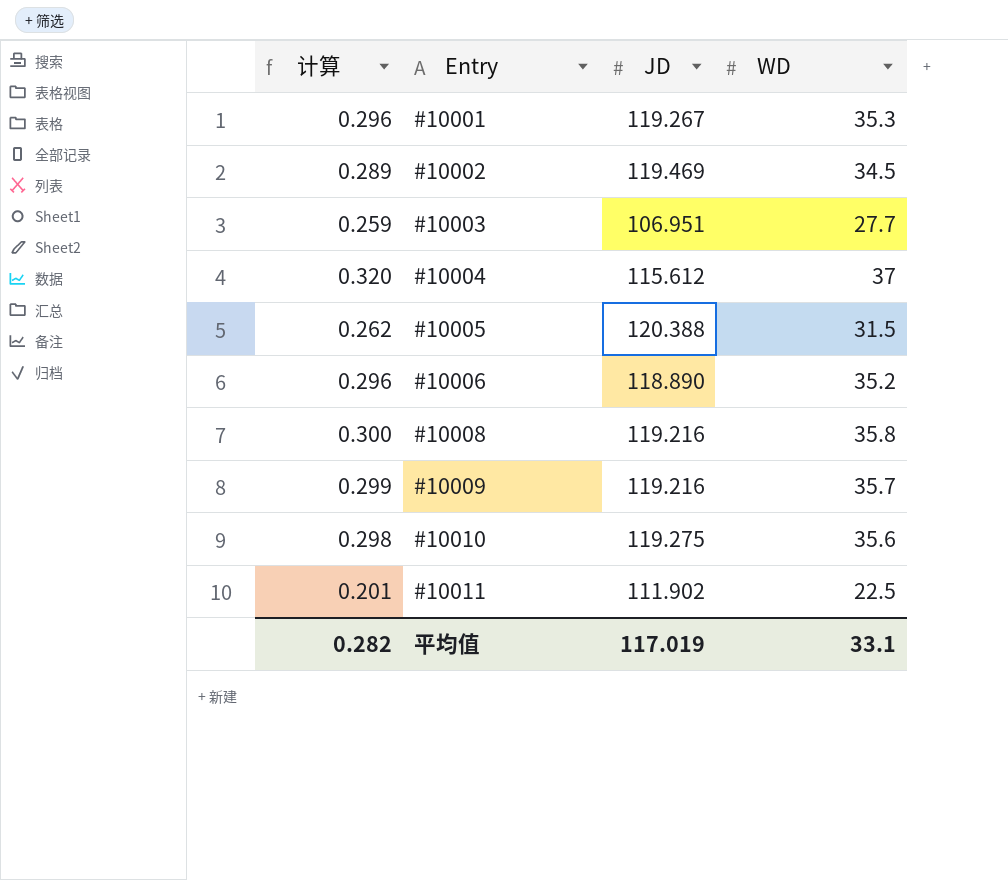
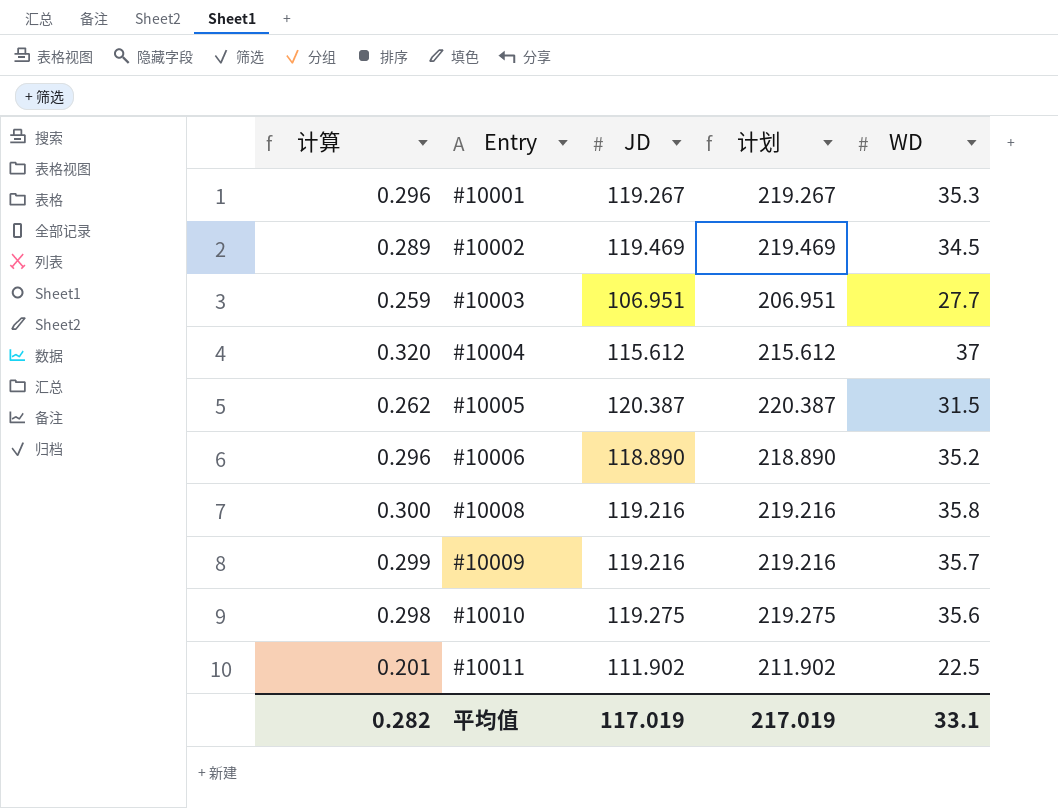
column 计划 | formula: none -> [JD] + 100
#10005 | JD: 120.388 -> 120.387

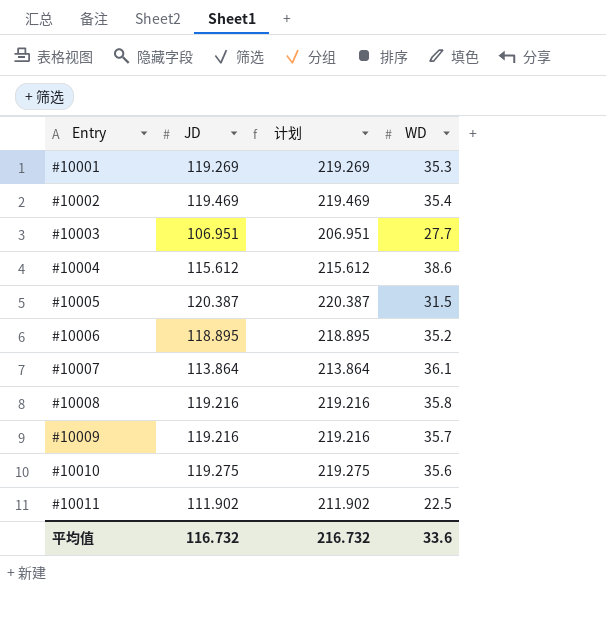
column 计算 | formula: [WD] / [JD] -> none
#10001 | JD: 119.267 -> 119.269
#10001 | 计划: 219.267 -> 219.269
#10002 | WD: 34.5 -> 35.4
#10004 | WD: 37 -> 38.6
#10006 | JD: 118.890 -> 118.895
#10006 | 计划: 218.890 -> 218.895
row #10007: none -> 113.864 | 213.864 | 36.1
平均值 | JD: 117.019 -> 116.732
平均值 | 计划: 217.019 -> 216.732
平均值 | WD: 33.1 -> 33.6

